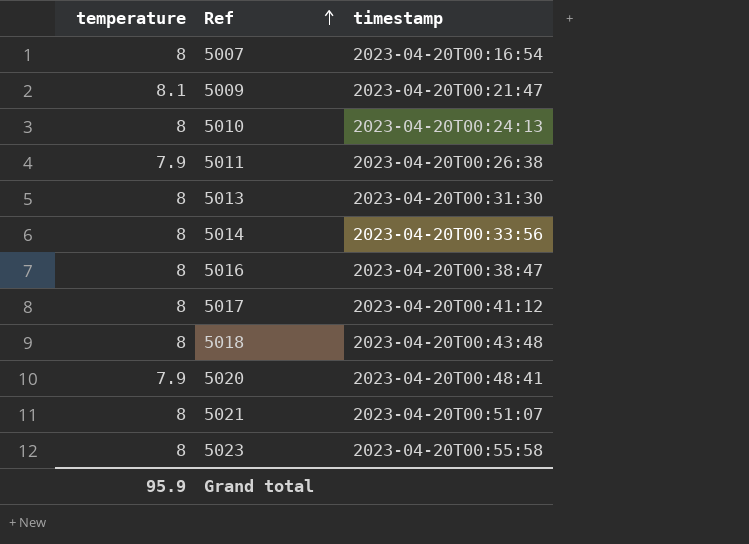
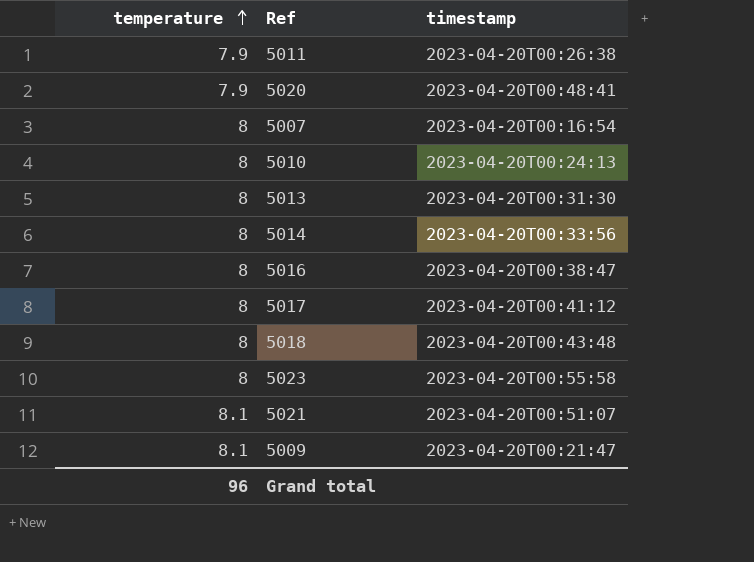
row order: Ref ascending -> temperature ascending
5021 | temperature: 8 -> 8.1
Grand total | temperature: 95.9 -> 96

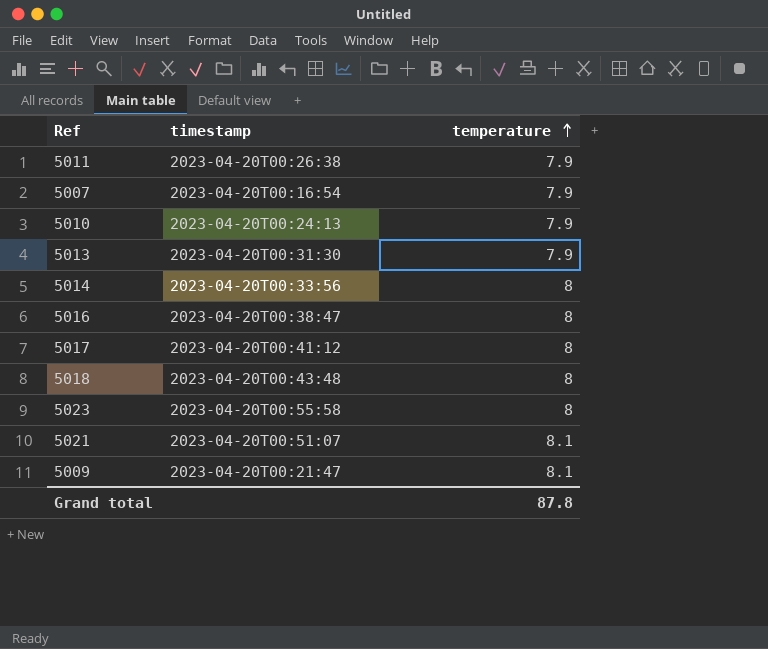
column temperature | position: 1 -> 3
row 5020: 7.9 | 2023-04-20T00:48:41 -> none
5007 | temperature: 8 -> 7.9
5010 | temperature: 8 -> 7.9
5013 | temperature: 8 -> 7.9
Grand total | temperature: 96 -> 87.8

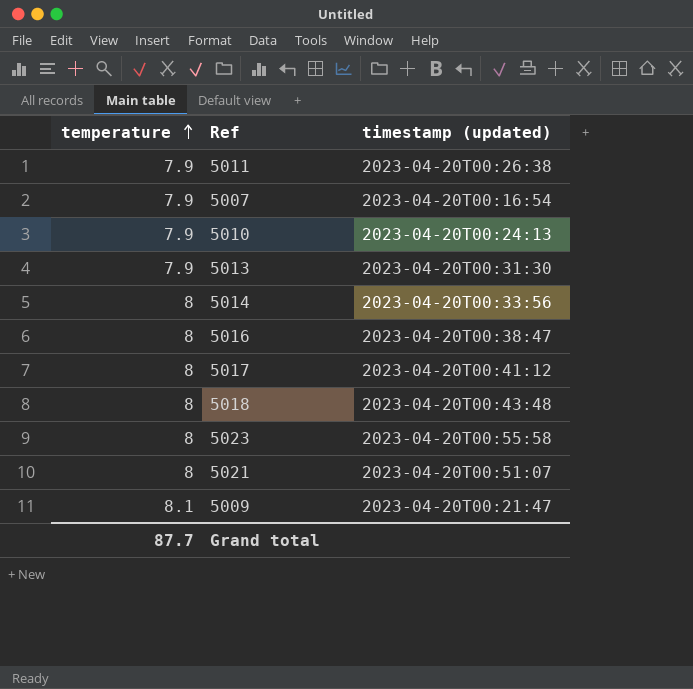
column temperature | position: 3 -> 1
column name: timestamp -> timestamp (updated)
5021 | temperature: 8.1 -> 8
Grand total | temperature: 87.8 -> 87.7

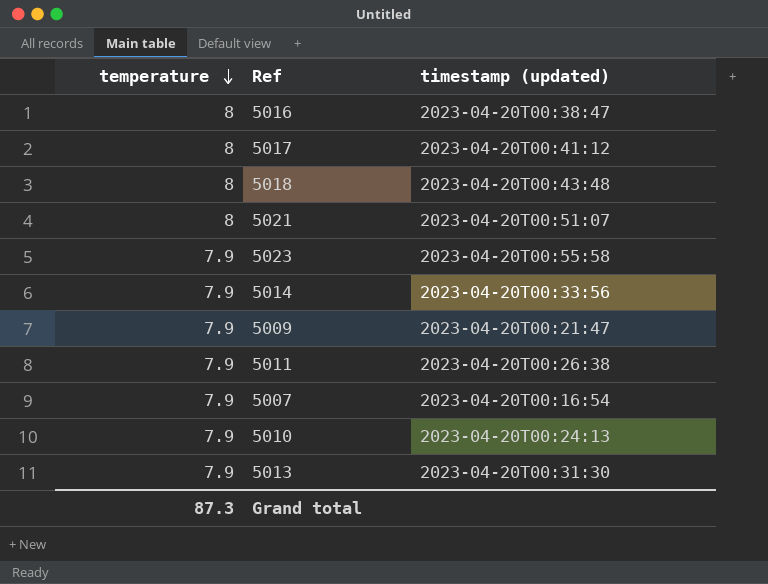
row order: temperature ascending -> temperature descending
5023 | temperature: 8 -> 7.9
5014 | temperature: 8 -> 7.9
5009 | temperature: 8.1 -> 7.9
Grand total | temperature: 87.7 -> 87.3

